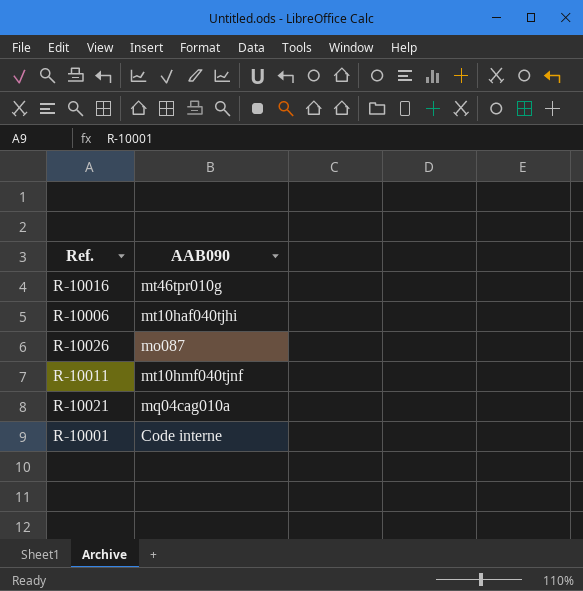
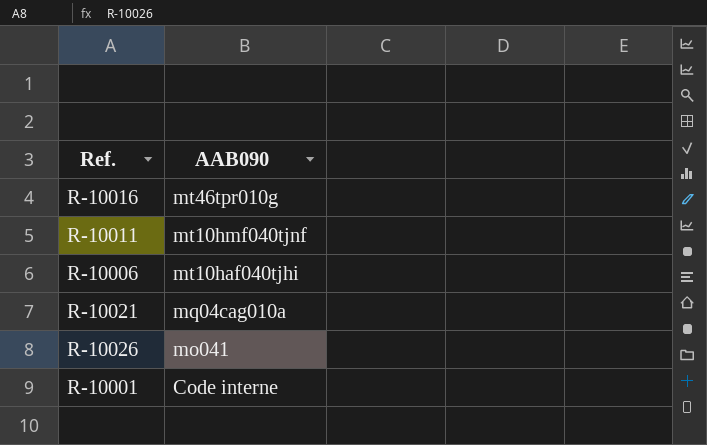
row order: none -> AAB090 descending
R-10026 | AAB090: mo087 -> mo041

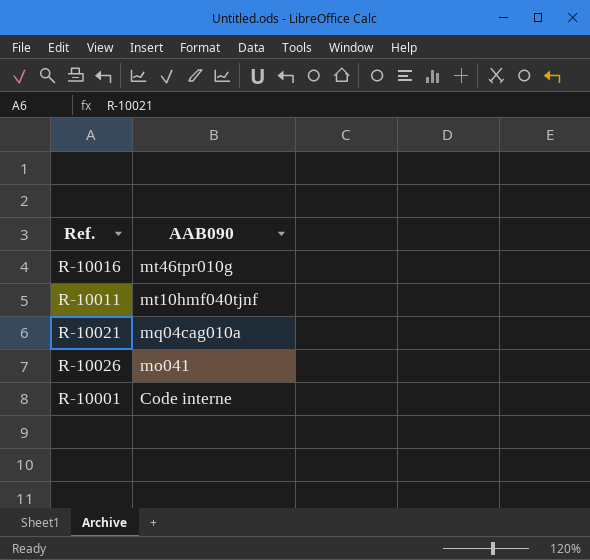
row R-10006: mt10haf040tjhi -> none

